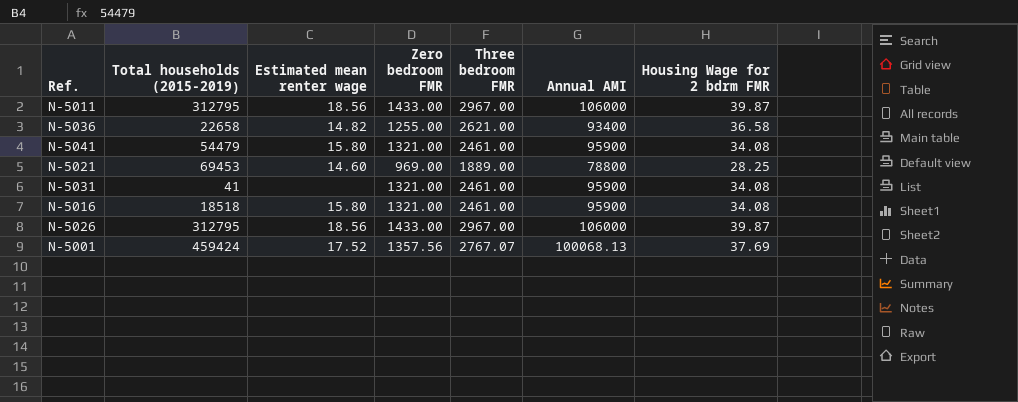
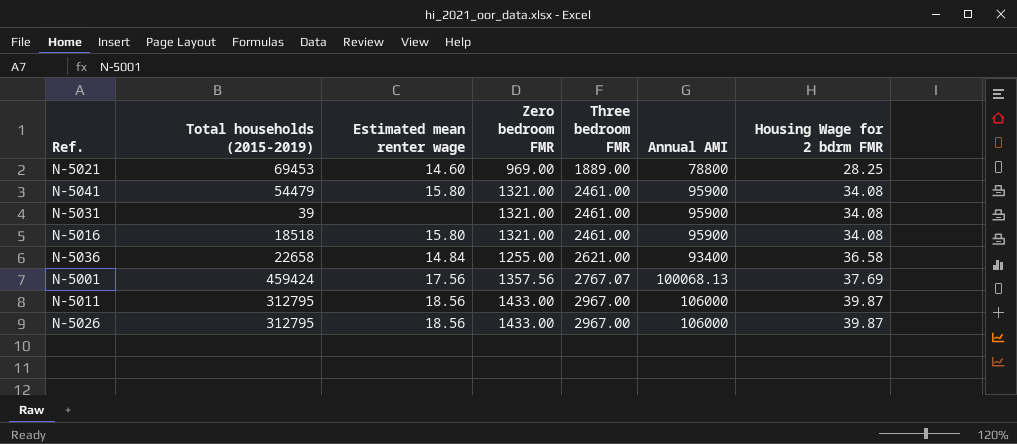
row order: none -> Three bedroom FMR ascending
N-5031 | Total households (2015-2019): 41 -> 39
N-5036 | Estimated mean renter wage: 14.82 -> 14.84
N-5001 | Estimated mean renter wage: 17.52 -> 17.56

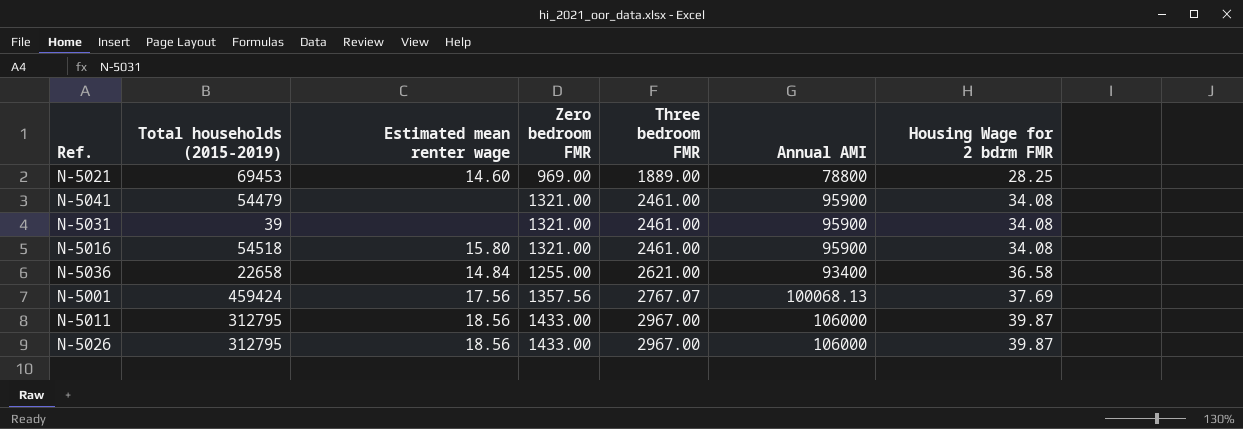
N-5041 | Estimated mean renter wage: 15.80 -> none
N-5016 | Total households (2015-2019): 18518 -> 54518

